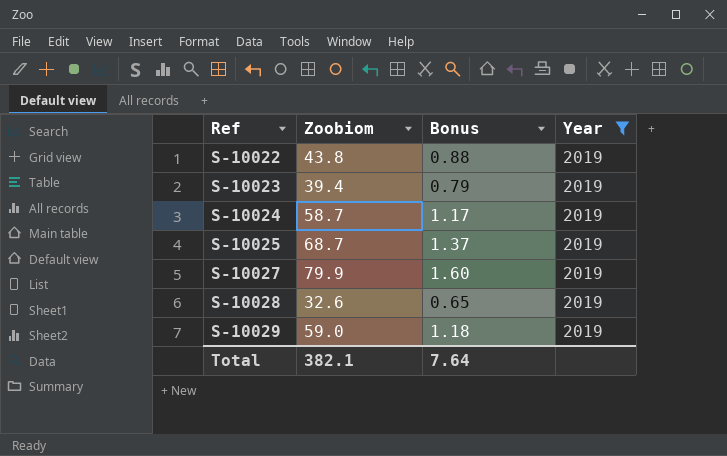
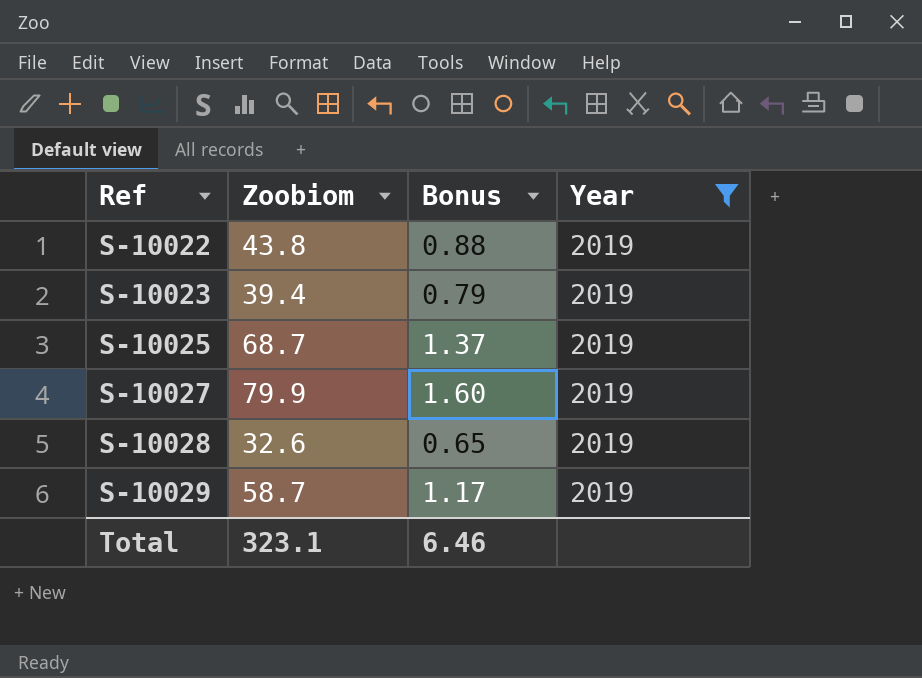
row S-10024: 58.7 | 1.17 | 2019 -> none
S-10029 | Zoobiom: 59.0 -> 58.7
S-10029 | Bonus: 1.18 -> 1.17
Total | Zoobiom: 382.1 -> 323.1
Total | Bonus: 7.64 -> 6.46

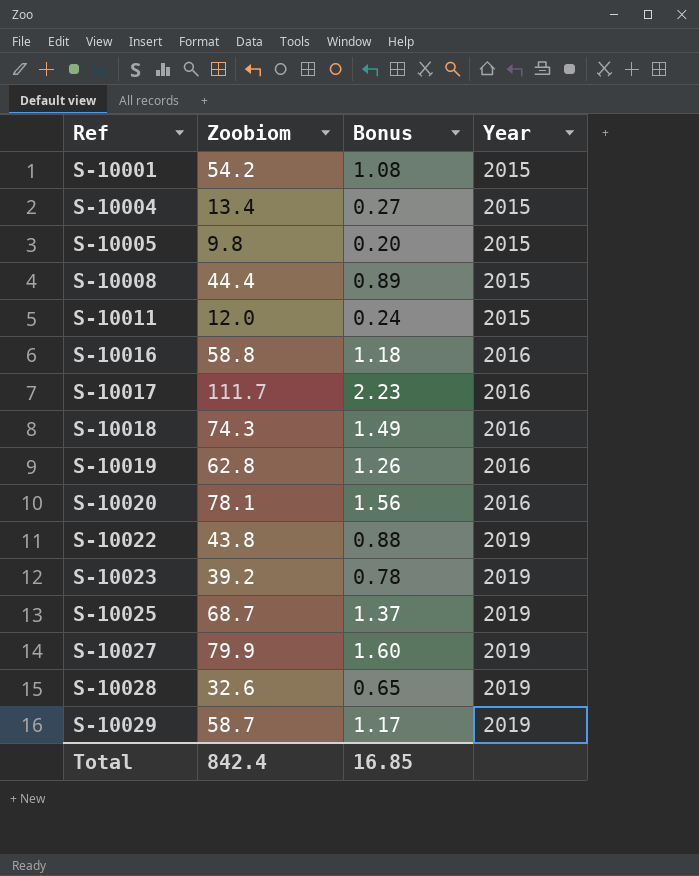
filter: Year = 2019 -> none
S-10023 | Zoobiom: 39.4 -> 39.2
S-10023 | Bonus: 0.79 -> 0.78
Total | Zoobiom: 323.1 -> 842.4
Total | Bonus: 6.46 -> 16.85

